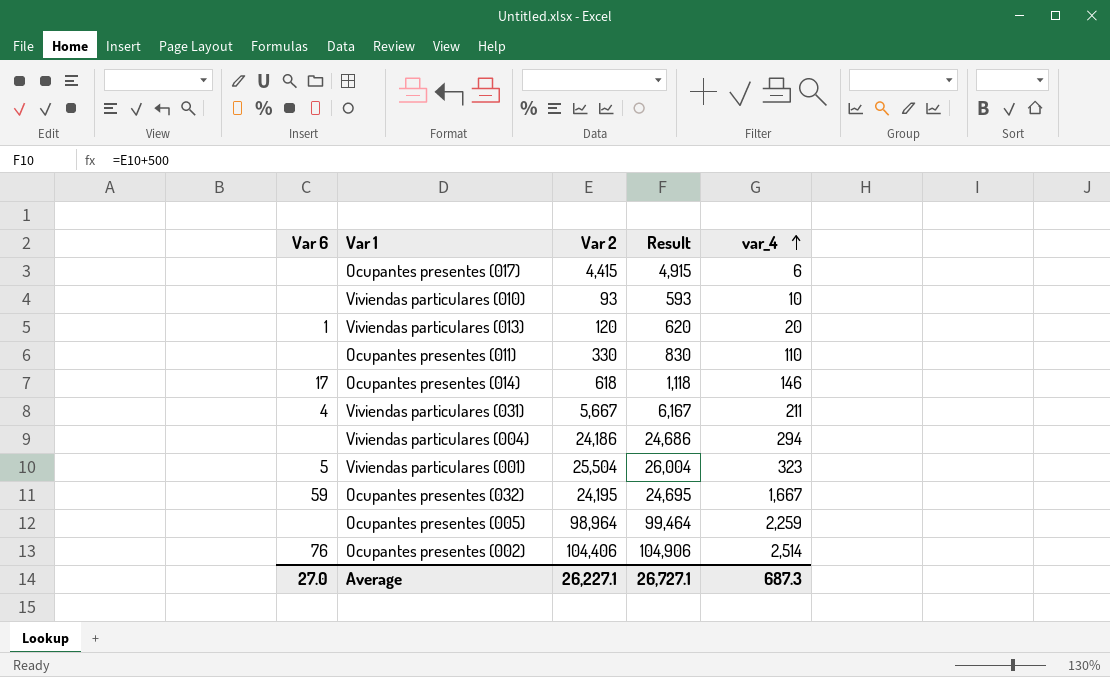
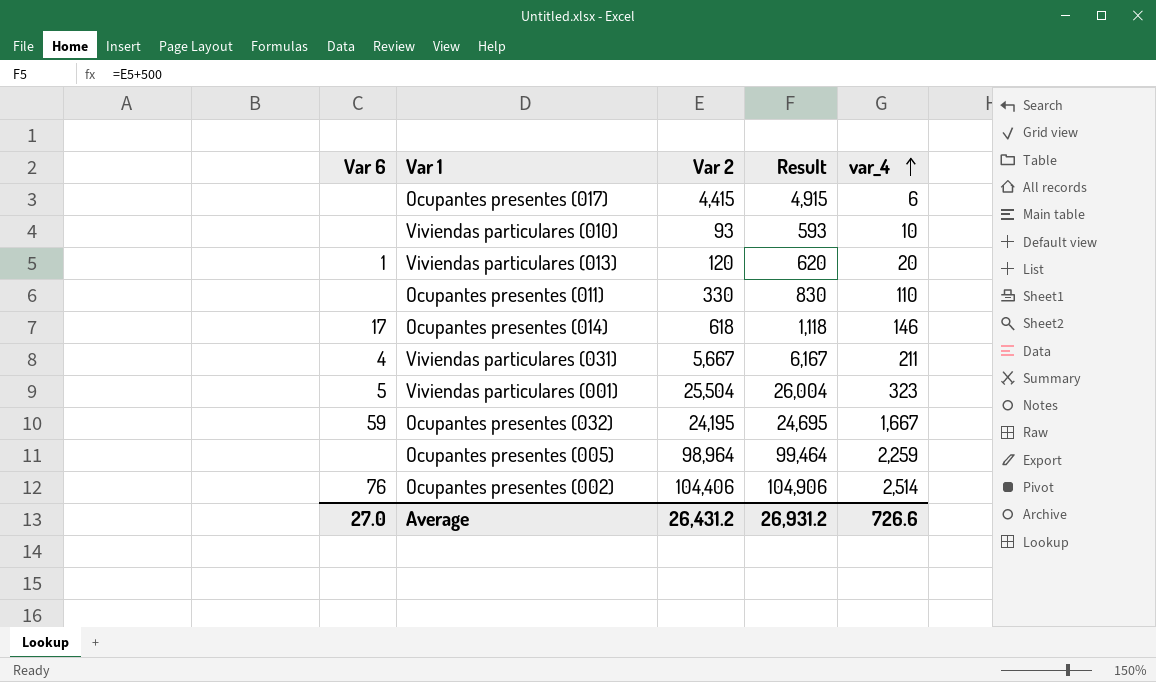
row Viviendas particulares (004): none | 24,186 | 24,686 | 294 -> none
Average | Var 2: 26,227.1 -> 26,431.2
Average | Result: 26,727.1 -> 26,931.2
Average | var_4: 687.3 -> 726.6

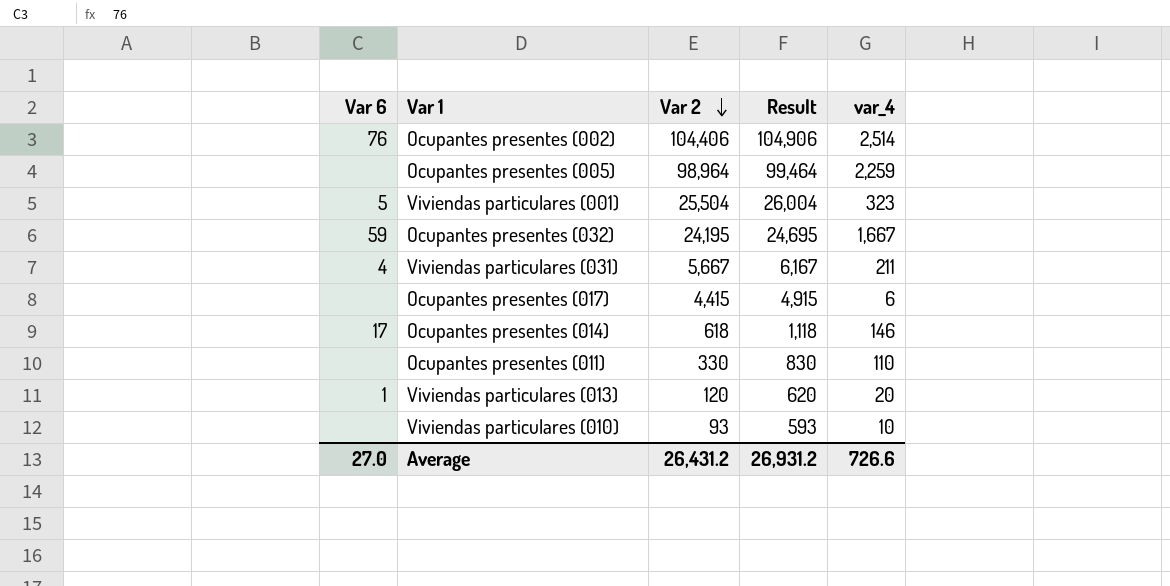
row order: var_4 ascending -> Var 2 descending

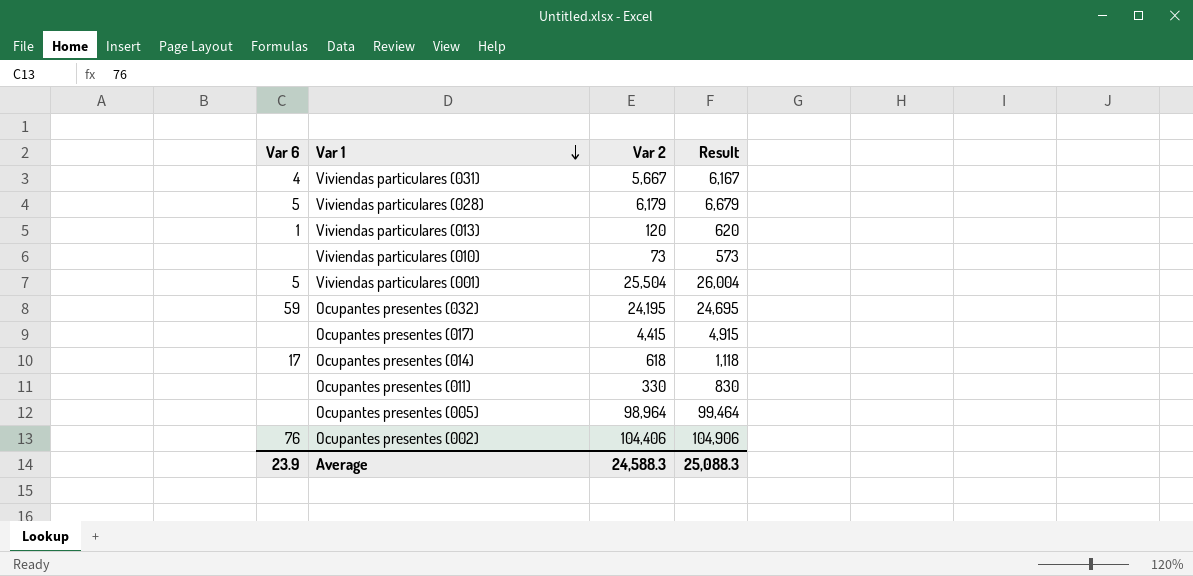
row order: Var 2 descending -> Var 1 descending
column var_4 | position: 5 -> none
row Viviendas particulares (028): none -> 5 | 6,179 | 6,679
Viviendas particulares (010) | Var 2: 93 -> 73
Viviendas particulares (010) | Result: 593 -> 573
Average | Var 6: 27.0 -> 23.9
Average | Var 2: 26,431.2 -> 24,588.3
Average | Result: 26,931.2 -> 25,088.3

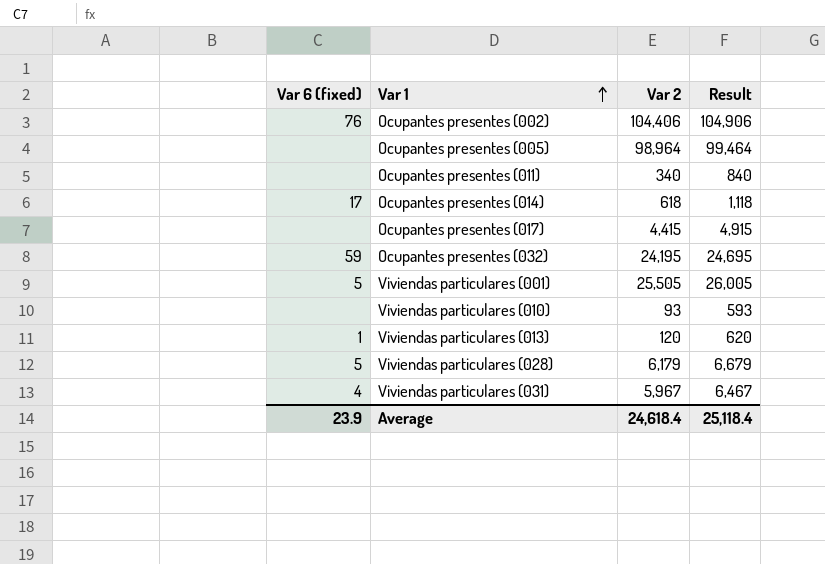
row order: Var 1 descending -> Var 1 ascending
column name: Var 6 -> Var 6 (fixed)
Ocupantes presentes (011) | Var 2: 330 -> 340
Ocupantes presentes (011) | Result: 830 -> 840
Viviendas particulares (001) | Var 2: 25,504 -> 25,505
Viviendas particulares (001) | Result: 26,004 -> 26,005
Viviendas particulares (010) | Var 2: 73 -> 93
Viviendas particulares (010) | Result: 573 -> 593
Viviendas particulares (031) | Var 2: 5,667 -> 5,967
Viviendas particulares (031) | Result: 6,167 -> 6,467
Average | Var 2: 24,588.3 -> 24,618.4
Average | Result: 25,088.3 -> 25,118.4

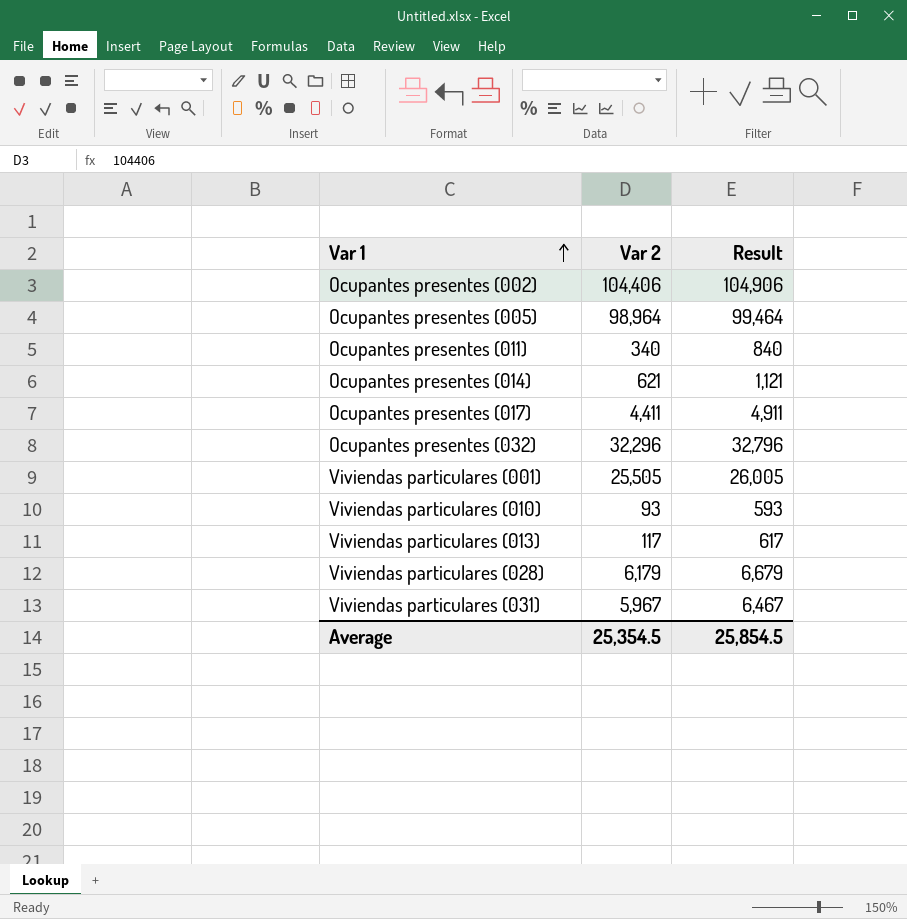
column Var 6 (fixed) | position: 1 -> none
Ocupantes presentes (014) | Var 2: 618 -> 621
Ocupantes presentes (014) | Result: 1,118 -> 1,121
Ocupantes presentes (017) | Var 2: 4,415 -> 4,411
Ocupantes presentes (017) | Result: 4,915 -> 4,911
Ocupantes presentes (032) | Var 2: 24,195 -> 32,296
Ocupantes presentes (032) | Result: 24,695 -> 32,796
Viviendas particulares (013) | Var 2: 120 -> 117
Viviendas particulares (013) | Result: 620 -> 617
Average | Var 2: 24,618.4 -> 25,354.5
Average | Result: 25,118.4 -> 25,854.5

